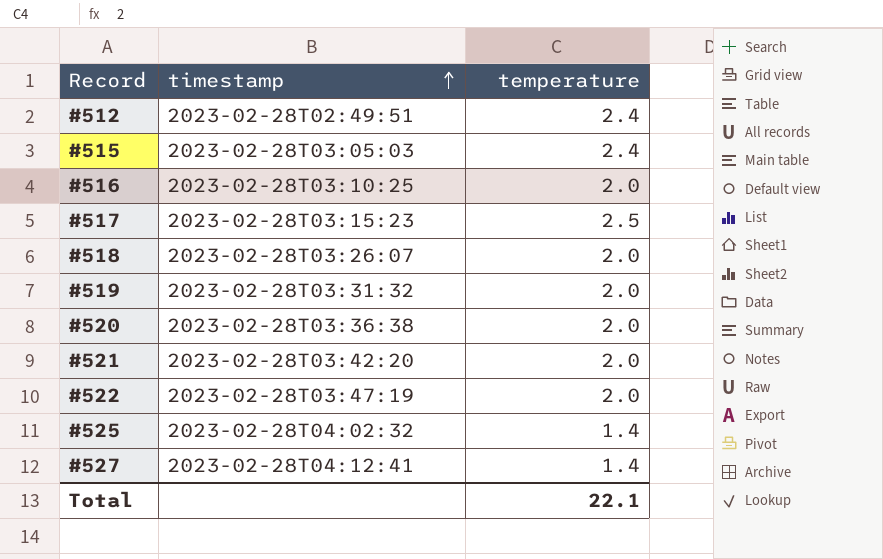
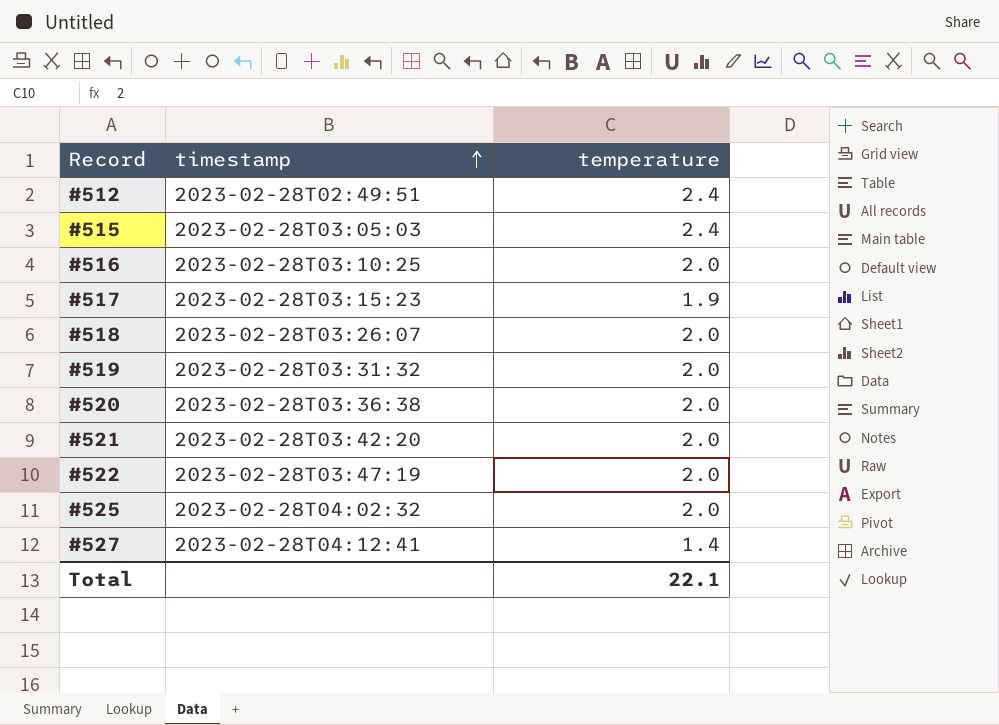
#517 | temperature: 2.5 -> 1.9
#525 | temperature: 1.4 -> 2.0

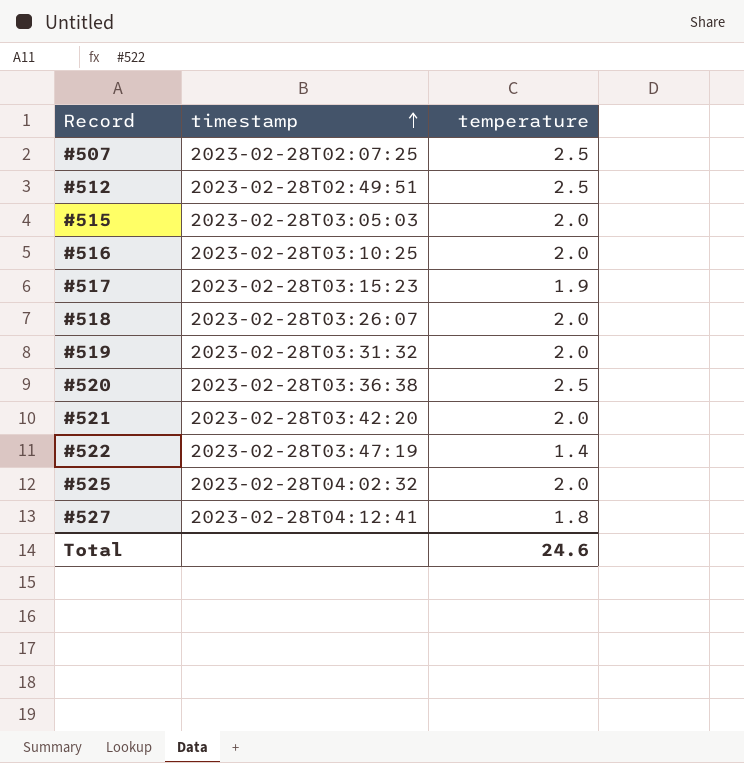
row #507: none -> 2023-02-28T02:07:25 | 2.5
#512 | temperature: 2.4 -> 2.5
#515 | temperature: 2.4 -> 2.0
#520 | temperature: 2.0 -> 2.5
#522 | temperature: 2.0 -> 1.4
#527 | temperature: 1.4 -> 1.8
Total | temperature: 22.1 -> 24.6

